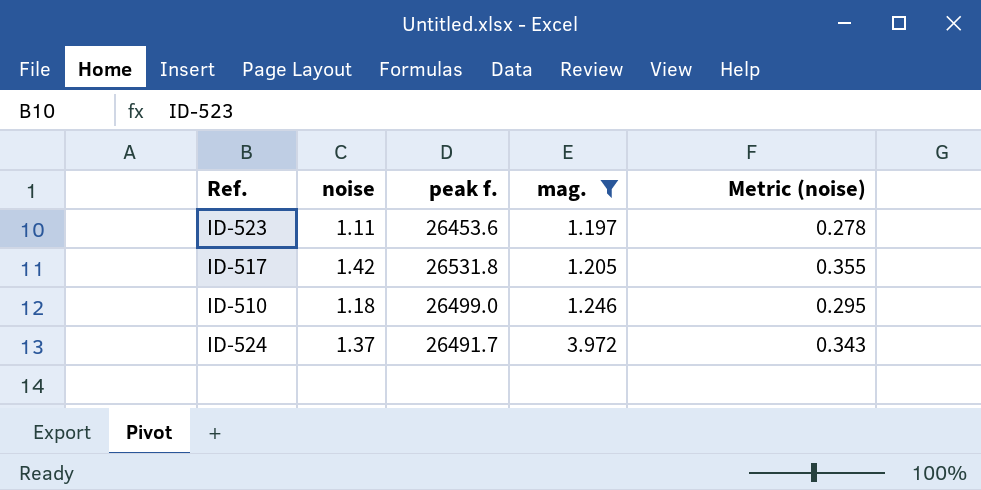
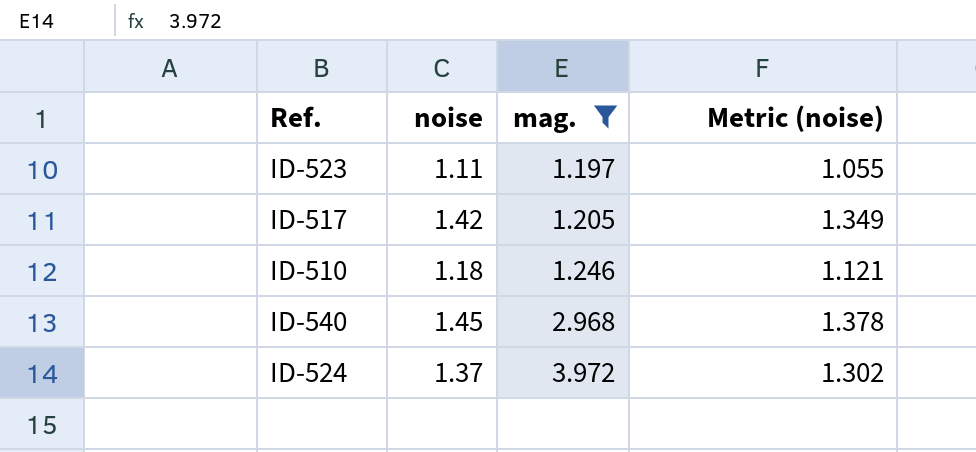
column peak f. | position: 3 -> none
column Metric (noise) | formula: [noise] * 0.25 -> [noise] * 0.95
row ID-540: none -> 1.45 | 2.968 | 1.378

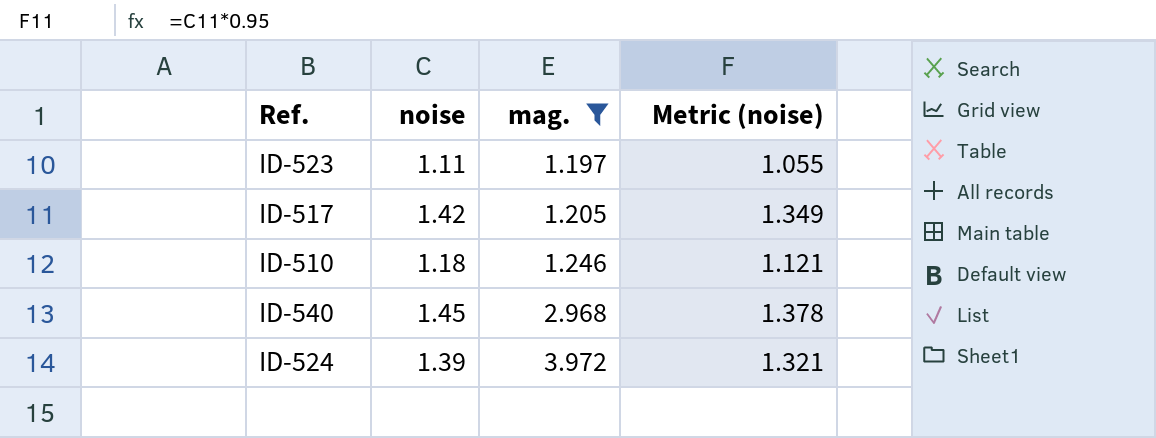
ID-524 | noise: 1.37 -> 1.39
ID-524 | Metric (noise): 1.302 -> 1.321

